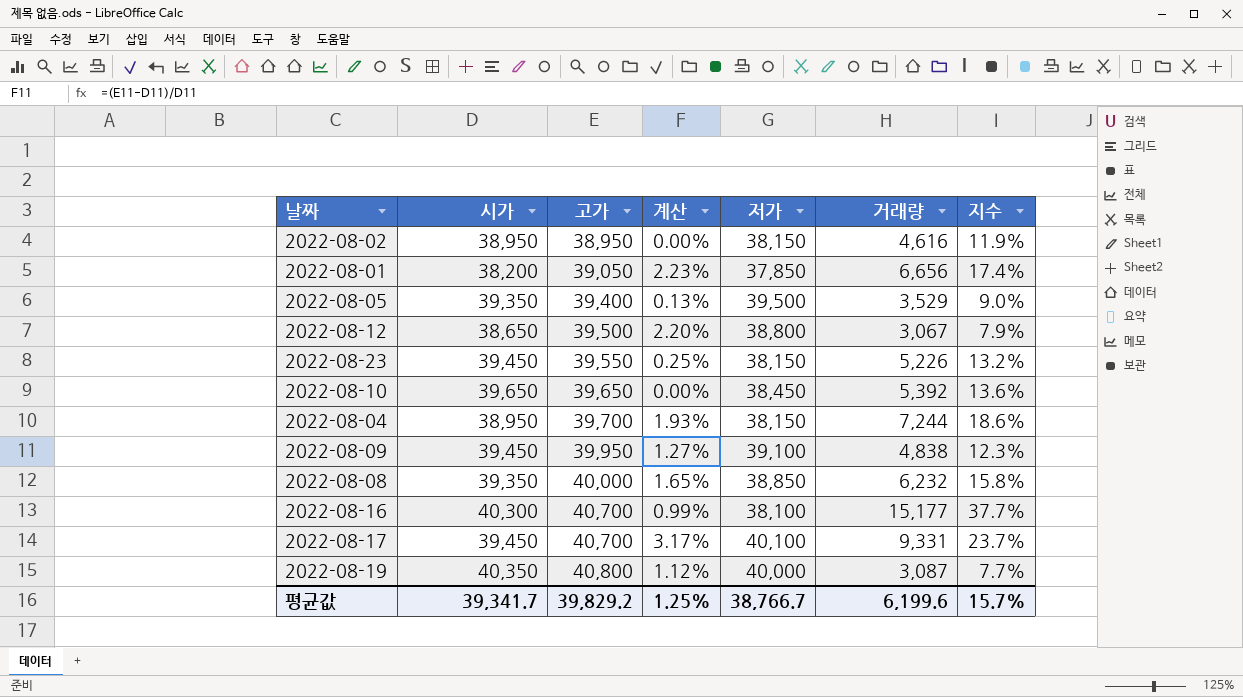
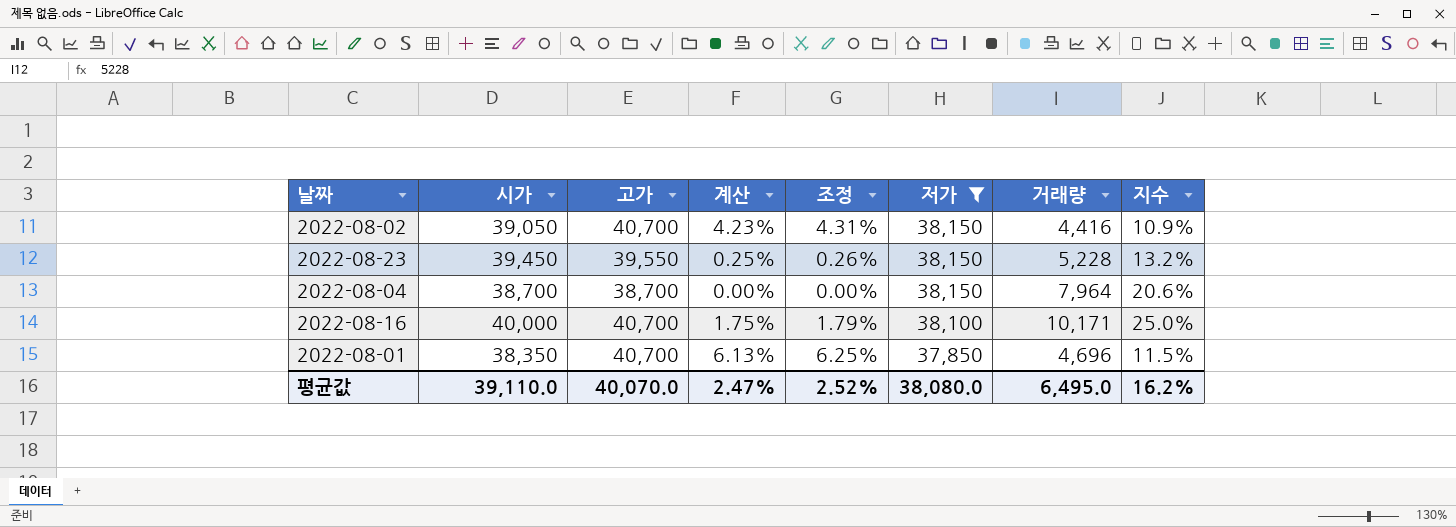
filter: none -> 저가 <= 38,150
row order: 고가 ascending -> 저가 descending
column 조정 | formula: none -> [계산] * 1.02
column 지수 | formula: [거래량] / [시가] -> [거래량] / [고가]
2022-08-02 | 시가: 38,950 -> 39,050
2022-08-02 | 고가: 38,950 -> 40,700
2022-08-02 | 계산: 0.00% -> 4.23%
2022-08-02 | 거래량: 4,616 -> 4,416
2022-08-23 | 거래량: 5,226 -> 5,228
2022-08-04 | 시가: 38,950 -> 38,700
2022-08-04 | 고가: 39,700 -> 38,700
2022-08-04 | 계산: 1.93% -> 0.00%
2022-08-04 | 거래량: 7,244 -> 7,964
2022-08-16 | 시가: 40,300 -> 40,000
2022-08-16 | 계산: 0.99% -> 1.75%
2022-08-16 | 거래량: 15,177 -> 10,171
2022-08-01 | 시가: 38,200 -> 38,350
2022-08-01 | 고가: 39,050 -> 40,700
2022-08-01 | 계산: 2.23% -> 6.13%
2022-08-01 | 거래량: 6,656 -> 4,696
평균값 | 시가: 39,341.7 -> 39,110.0
평균값 | 고가: 39,829.2 -> 40,070.0
평균값 | 계산: 1.25% -> 2.47%
평균값 | 저가: 38,766.7 -> 38,080.0
평균값 | 거래량: 6,199.6 -> 6,495.0
평균값 | 지수: 15.7% -> 16.2%

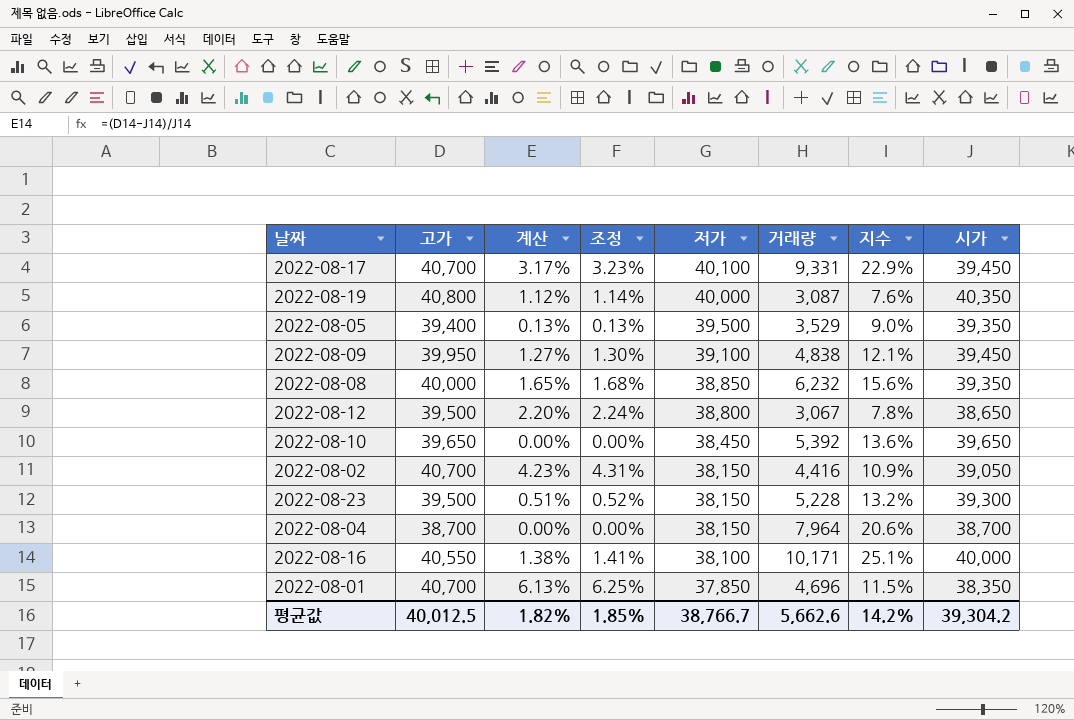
filter: 저가 <= 38,150 -> none
column 시가 | position: 2 -> 8
2022-08-23 | 고가: 39,550 -> 39,500
2022-08-23 | 계산: 0.25% -> 0.51%
2022-08-23 | 조정: 0.26% -> 0.52%
2022-08-23 | 시가: 39,450 -> 39,300
2022-08-16 | 고가: 40,700 -> 40,550
2022-08-16 | 계산: 1.75% -> 1.38%
2022-08-16 | 조정: 1.79% -> 1.41%
2022-08-16 | 지수: 25.0% -> 25.1%
평균값 | 고가: 40,070.0 -> 40,012.5
평균값 | 계산: 2.47% -> 1.82%
평균값 | 조정: 2.52% -> 1.85%
평균값 | 저가: 38,080.0 -> 38,766.7
평균값 | 거래량: 6,495.0 -> 5,662.6
평균값 | 지수: 16.2% -> 14.2%
평균값 | 시가: 39,110.0 -> 39,304.2

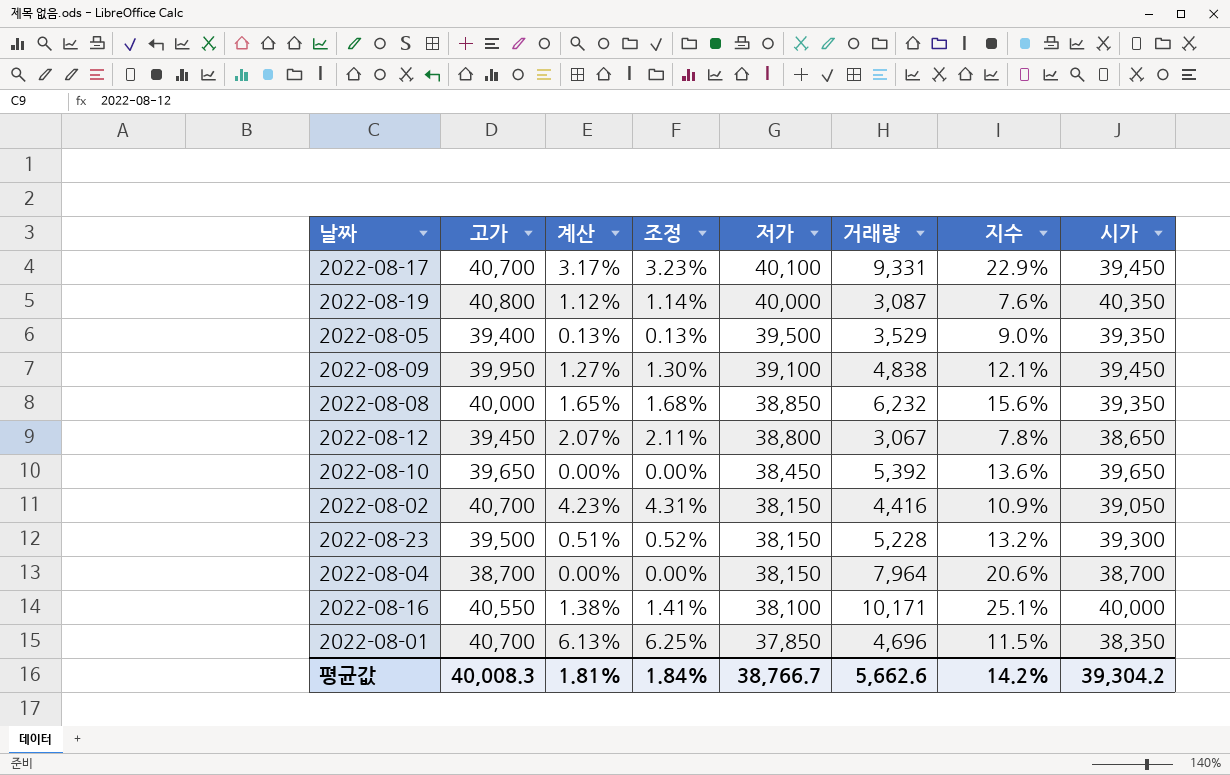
2022-08-12 | 고가: 39,500 -> 39,450
2022-08-12 | 계산: 2.20% -> 2.07%
2022-08-12 | 조정: 2.24% -> 2.11%
평균값 | 고가: 40,012.5 -> 40,008.3
평균값 | 계산: 1.82% -> 1.81%
평균값 | 조정: 1.85% -> 1.84%

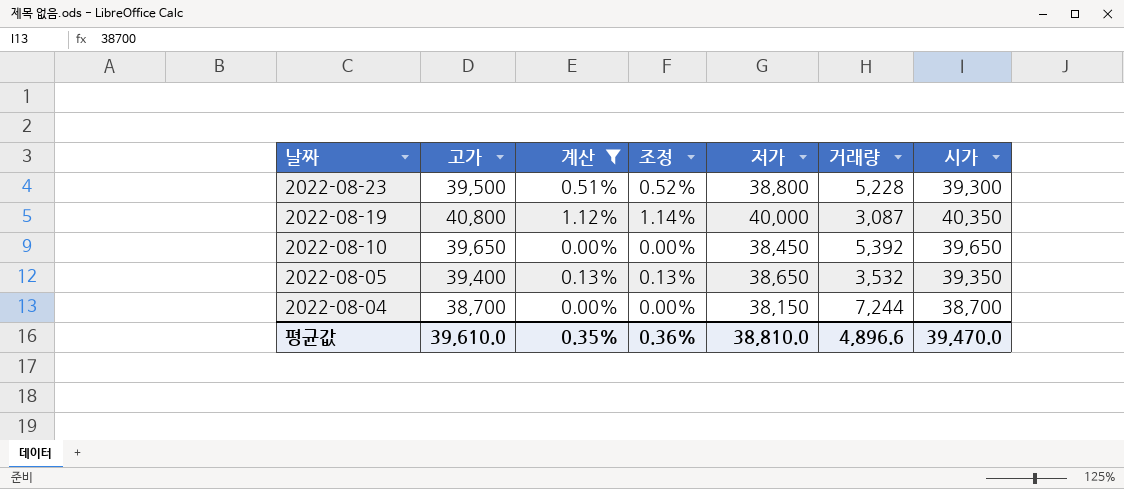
filter: none -> 계산 <= 1.12%
row order: 저가 descending -> 날짜 descending
column 지수 | formula: [거래량] / [고가] -> none
2022-08-23 | 저가: 38,150 -> 38,800
2022-08-05 | 저가: 39,500 -> 38,650
2022-08-05 | 거래량: 3,529 -> 3,532
2022-08-04 | 거래량: 7,964 -> 7,244
평균값 | 고가: 40,008.3 -> 39,610.0
평균값 | 계산: 1.81% -> 0.35%
평균값 | 조정: 1.84% -> 0.36%
평균값 | 저가: 38,766.7 -> 38,810.0
평균값 | 거래량: 5,662.6 -> 4,896.6
평균값 | 시가: 39,304.2 -> 39,470.0

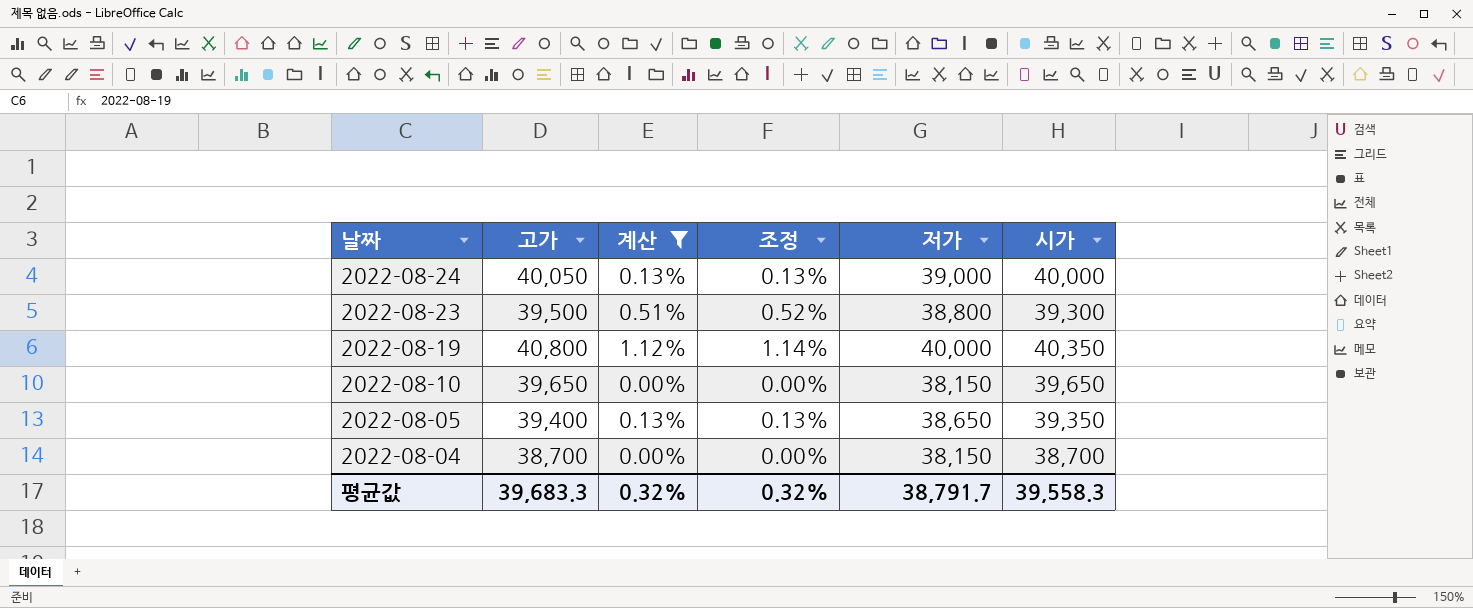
column 거래량 | position: 6 -> none
row 2022-08-24: none -> 40,050 | 0.13% | 0.13% | 39,000 | 40,000
2022-08-10 | 저가: 38,450 -> 38,150
평균값 | 고가: 39,610.0 -> 39,683.3
평균값 | 계산: 0.35% -> 0.32%
평균값 | 조정: 0.36% -> 0.32%
평균값 | 저가: 38,810.0 -> 38,791.7
평균값 | 시가: 39,470.0 -> 39,558.3

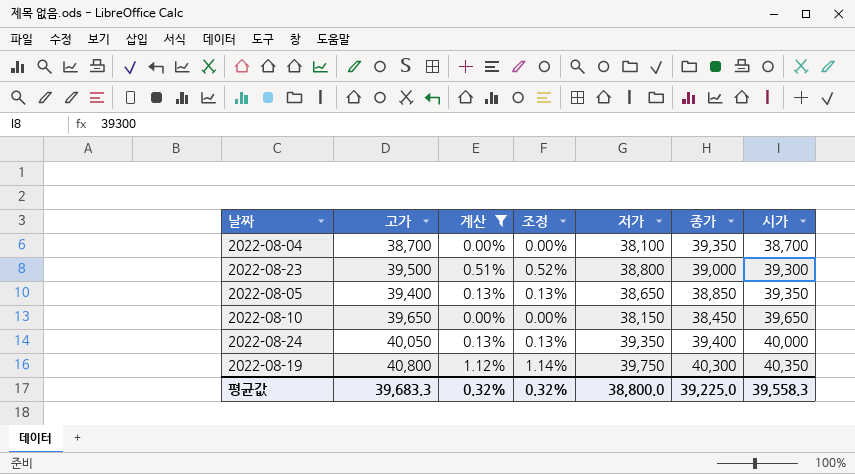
row order: 날짜 descending -> 시가 ascending
column 종가 | position: none -> 6
2022-08-04 | 저가: 38,150 -> 38,100
2022-08-24 | 저가: 39,000 -> 39,350
2022-08-19 | 저가: 40,000 -> 39,750
평균값 | 저가: 38,791.7 -> 38,800.0

